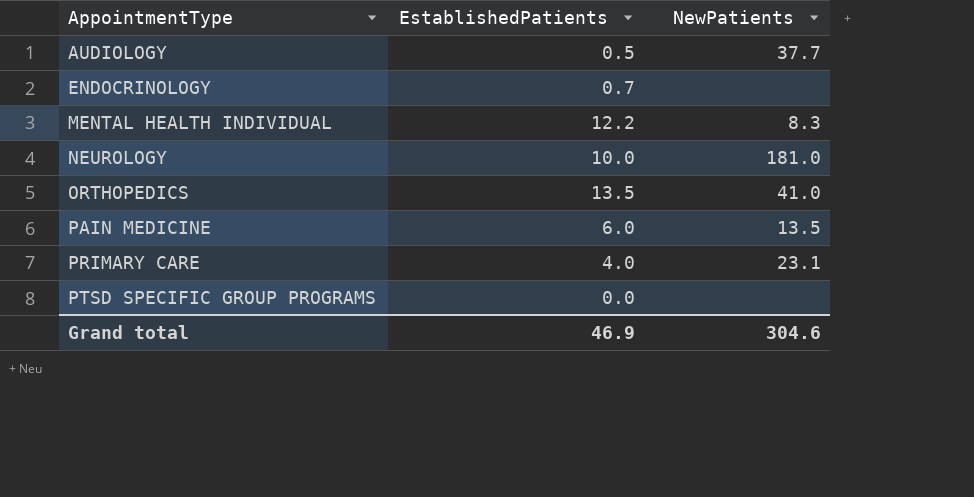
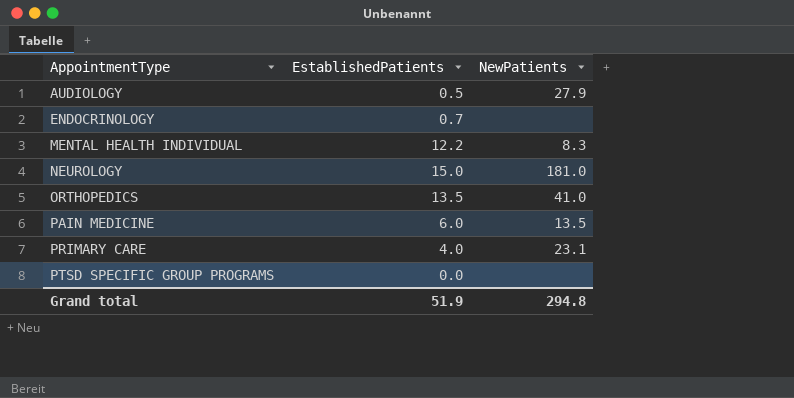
AUDIOLOGY | NewPatients: 37.7 -> 27.9
NEUROLOGY | EstablishedPatients: 10.0 -> 15.0
Grand total | EstablishedPatients: 46.9 -> 51.9
Grand total | NewPatients: 304.6 -> 294.8

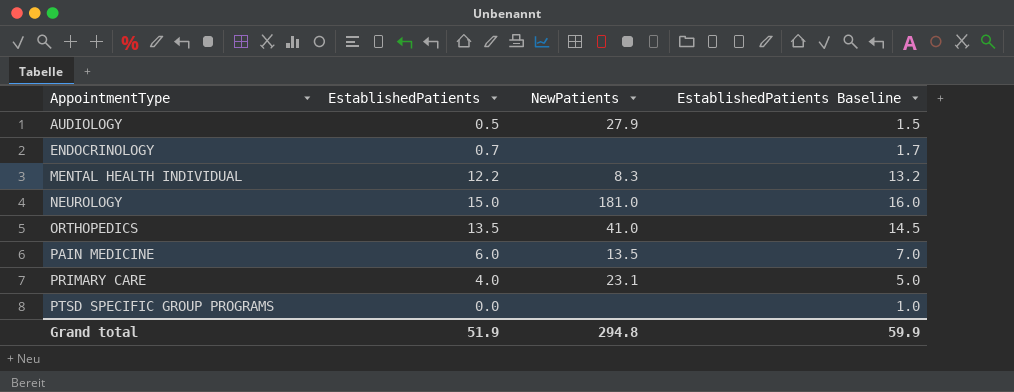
column EstablishedPatients Baseline | formula: none -> [EstablishedPatients] + 1

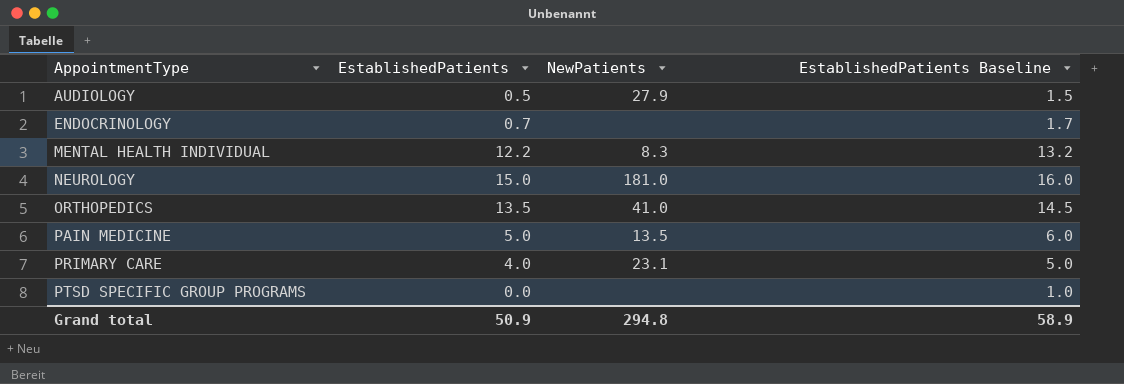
PAIN MEDICINE | EstablishedPatients: 6.0 -> 5.0
PAIN MEDICINE | EstablishedPatients Baseline: 7.0 -> 6.0
Grand total | EstablishedPatients: 51.9 -> 50.9
Grand total | EstablishedPatients Baseline: 59.9 -> 58.9

